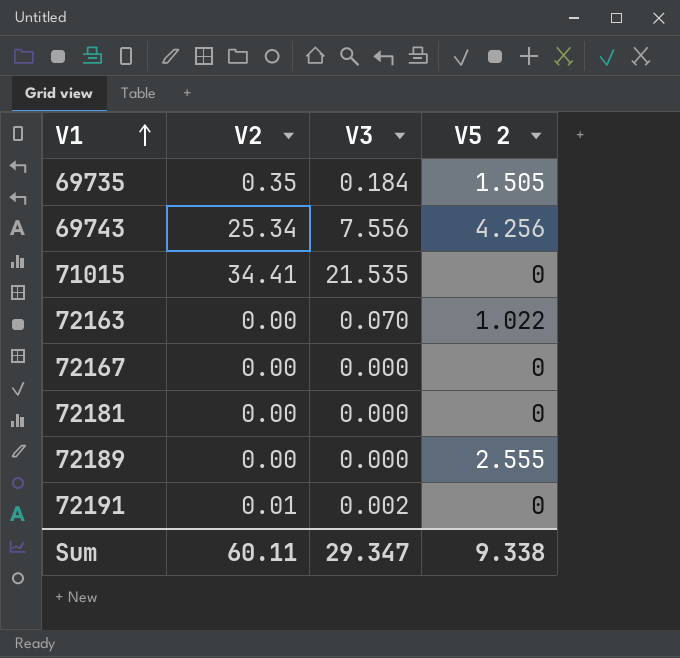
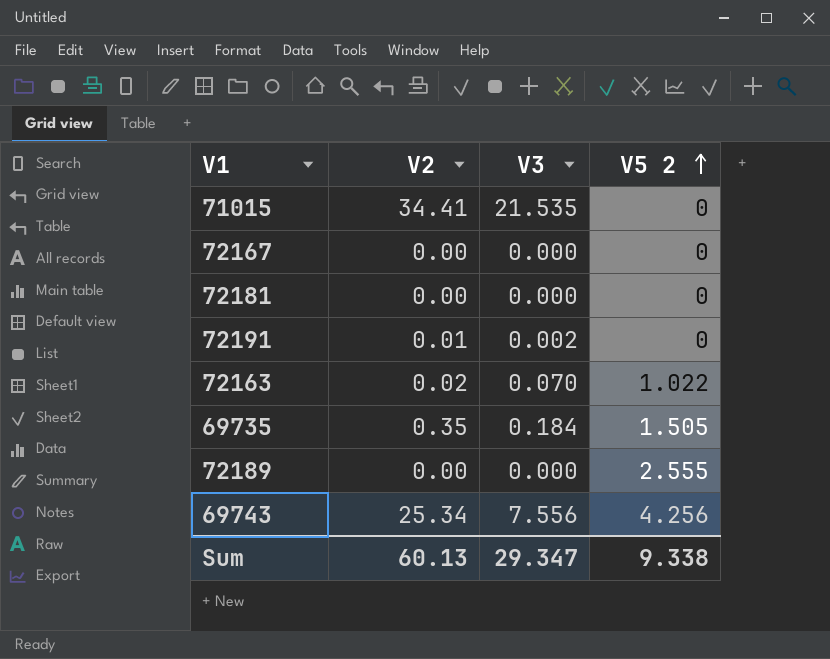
row order: V1 ascending -> V5 2 ascending
72163 | V2: 0.00 -> 0.02
Sum | V2: 60.11 -> 60.13

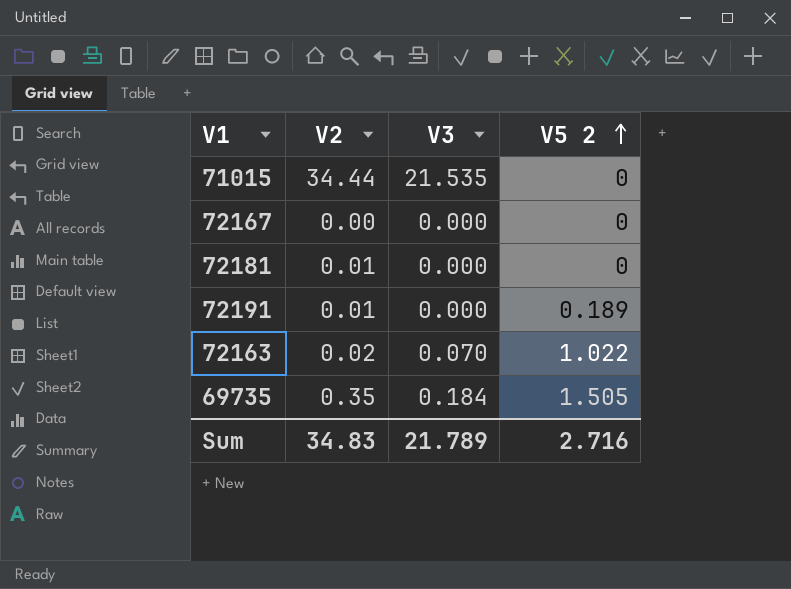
row 72189: 0.00 | 0.000 | 2.555 -> none
row 69743: 25.34 | 7.556 | 4.256 -> none
71015 | V2: 34.41 -> 34.44
72181 | V2: 0.00 -> 0.01
72191 | V3: 0.002 -> 0.000
72191 | V5 2: 0 -> 0.189
Sum | V2: 60.13 -> 34.83
Sum | V3: 29.347 -> 21.789
Sum | V5 2: 9.338 -> 2.716

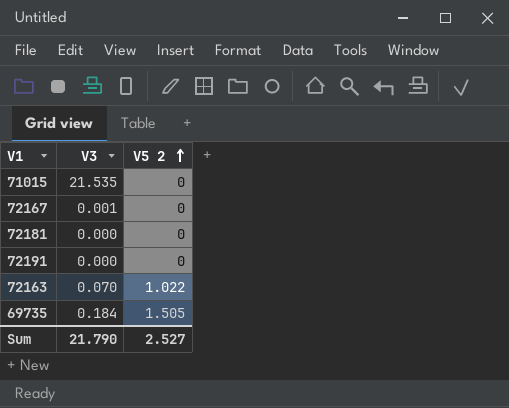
column V2 | position: 2 -> none
72167 | V3: 0.000 -> 0.001
72191 | V5 2: 0.189 -> 0
Sum | V3: 21.789 -> 21.790
Sum | V5 2: 2.716 -> 2.527

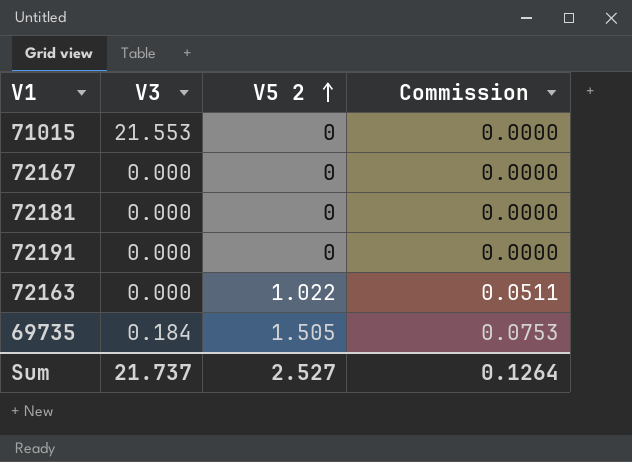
column Commission | formula: none -> [V5 2] * 0.05
71015 | V3: 21.535 -> 21.553
72167 | V3: 0.001 -> 0.000
72163 | V3: 0.070 -> 0.000
Sum | V3: 21.790 -> 21.737

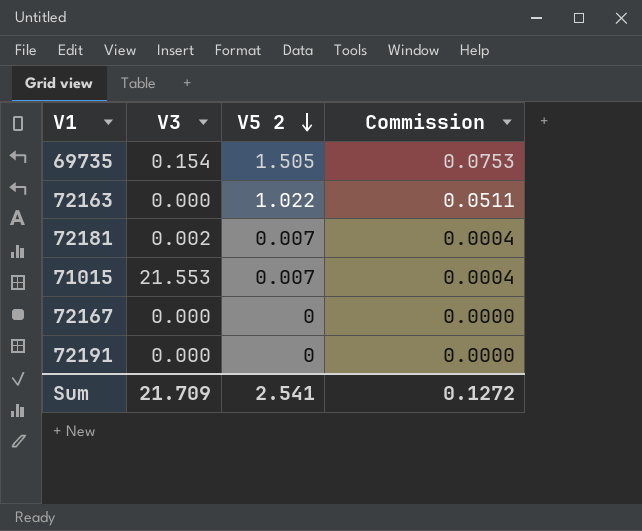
row order: V5 2 ascending -> V5 2 descending
69735 | V3: 0.184 -> 0.154
72181 | V3: 0.000 -> 0.002
72181 | V5 2: 0 -> 0.007
72181 | Commission: 0.0000 -> 0.0004
71015 | V5 2: 0 -> 0.007
71015 | Commission: 0.0000 -> 0.0004
Sum | V3: 21.737 -> 21.709
Sum | V5 2: 2.527 -> 2.541
Sum | Commission: 0.1264 -> 0.1272

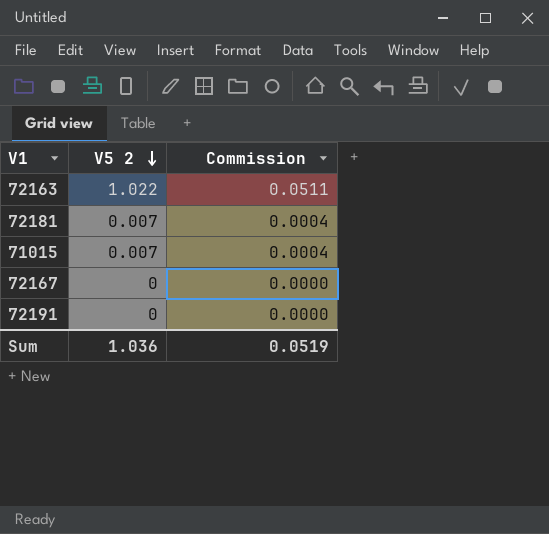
column V3 | position: 2 -> none
row 69735: 0.154 | 1.505 | 0.0753 -> none
Sum | V5 2: 2.541 -> 1.036
Sum | Commission: 0.1272 -> 0.0519

